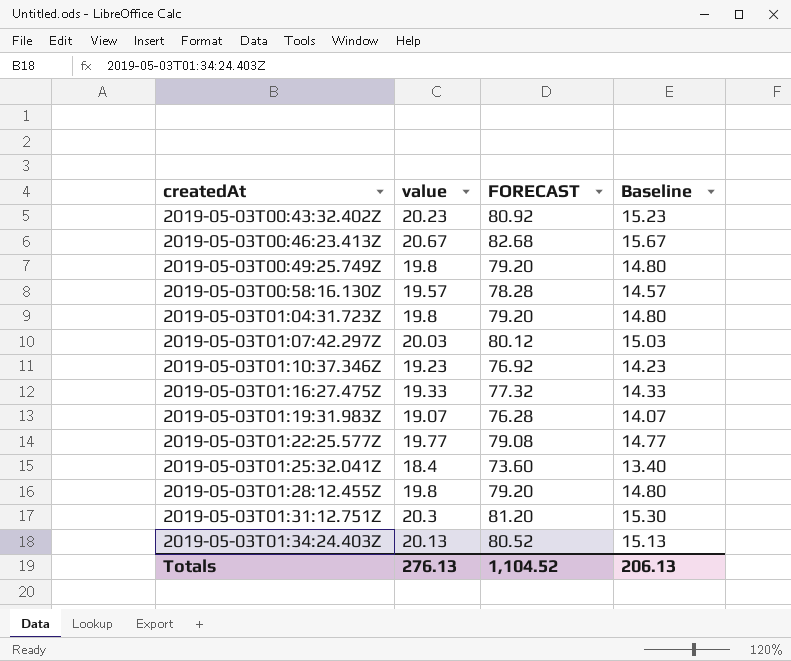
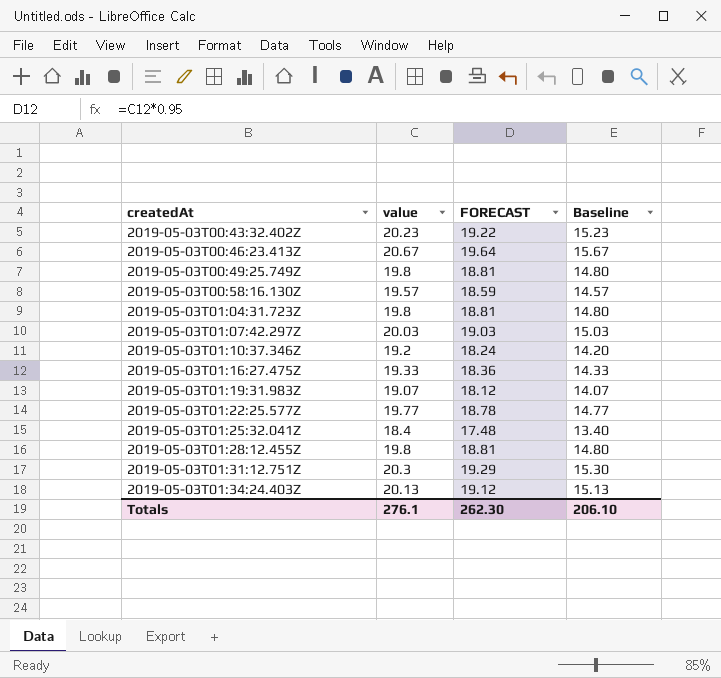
column FORECAST | formula: [value] * 4 -> [value] * 0.95
2019-05-03T01:10:37.346Z | value: 19.23 -> 19.2
2019-05-03T01:10:37.346Z | Baseline: 14.23 -> 14.20
Totals | value: 276.13 -> 276.1
Totals | FORECAST: 1,104.52 -> 262.30
Totals | Baseline: 206.13 -> 206.10

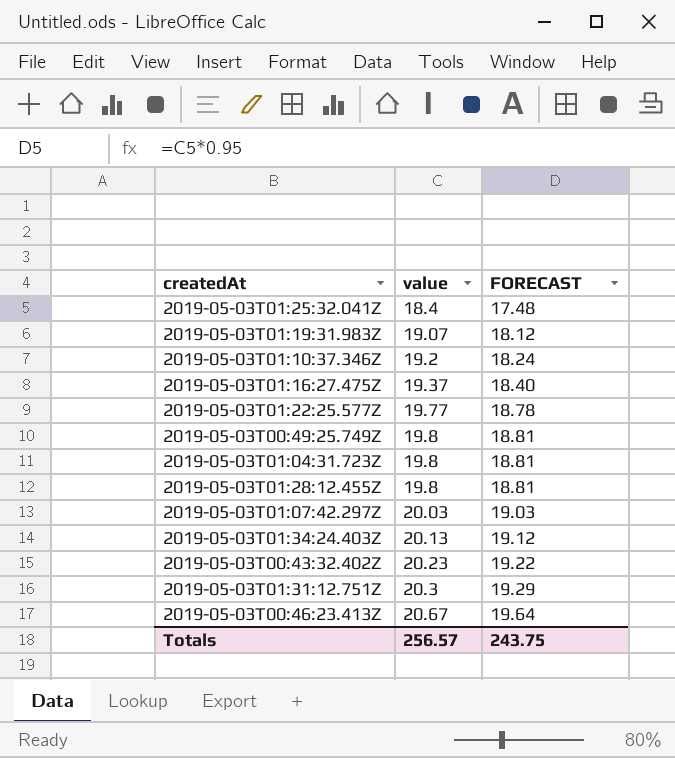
row order: createdAt ascending -> value ascending
column Baseline | formula: [value] - 5 -> none
row 2019-05-03T00:58:16.130Z: 19.57 | 18.59 | 14.57 -> none
2019-05-03T01:16:27.475Z | value: 19.33 -> 19.37
2019-05-03T01:16:27.475Z | FORECAST: 18.36 -> 18.40
Totals | value: 276.1 -> 256.57
Totals | FORECAST: 262.30 -> 243.75

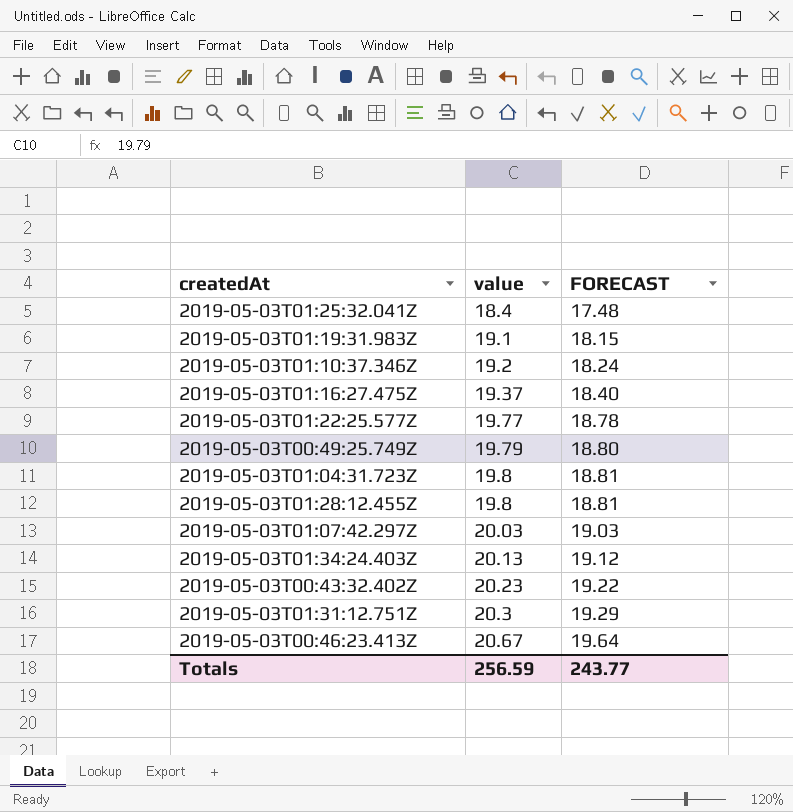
2019-05-03T01:19:31.983Z | value: 19.07 -> 19.1
2019-05-03T01:19:31.983Z | FORECAST: 18.12 -> 18.15
2019-05-03T00:49:25.749Z | value: 19.8 -> 19.79
2019-05-03T00:49:25.749Z | FORECAST: 18.81 -> 18.80
Totals | value: 256.57 -> 256.59
Totals | FORECAST: 243.75 -> 243.77

